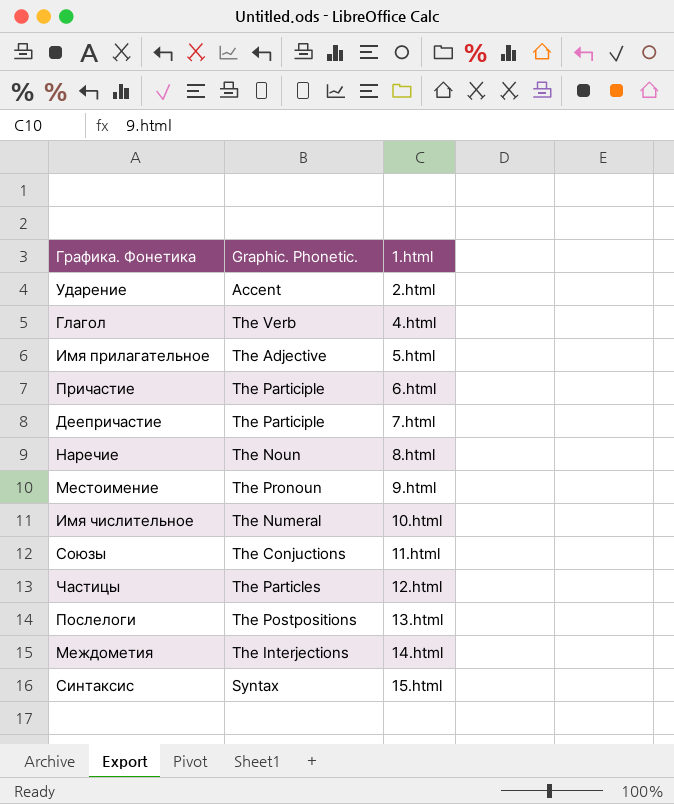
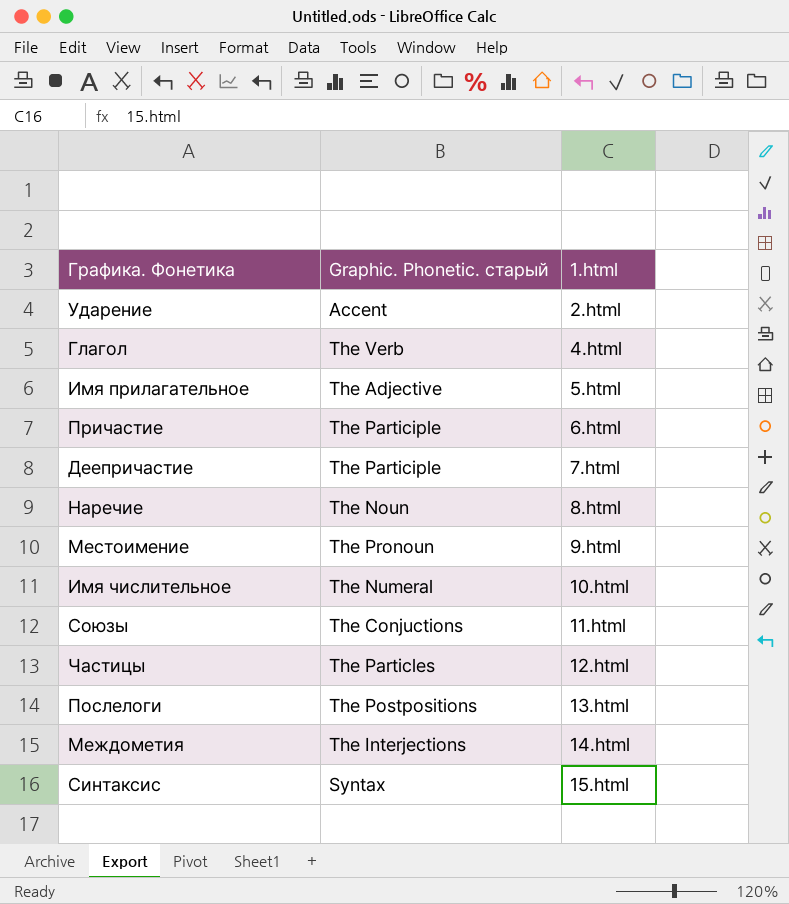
column name: Graphic. Phonetic. -> Graphic. Phonetic. старый

